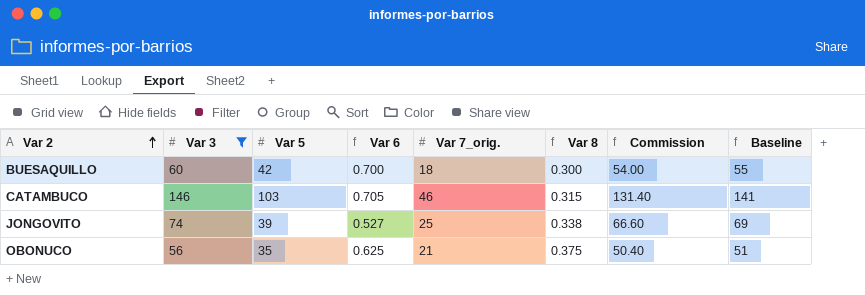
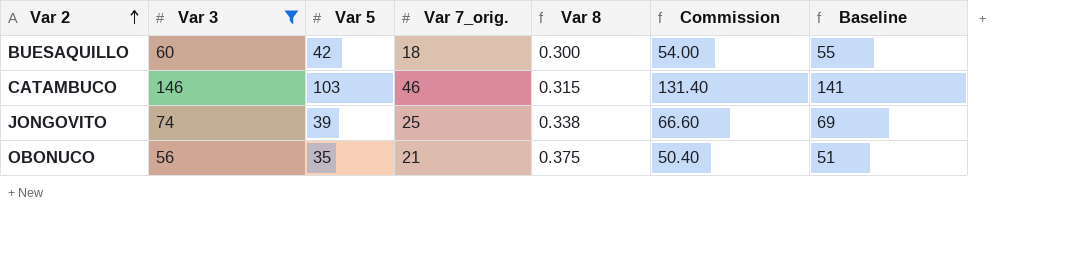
column Var 6 | formula: [Var 5] / [Var 3] -> none

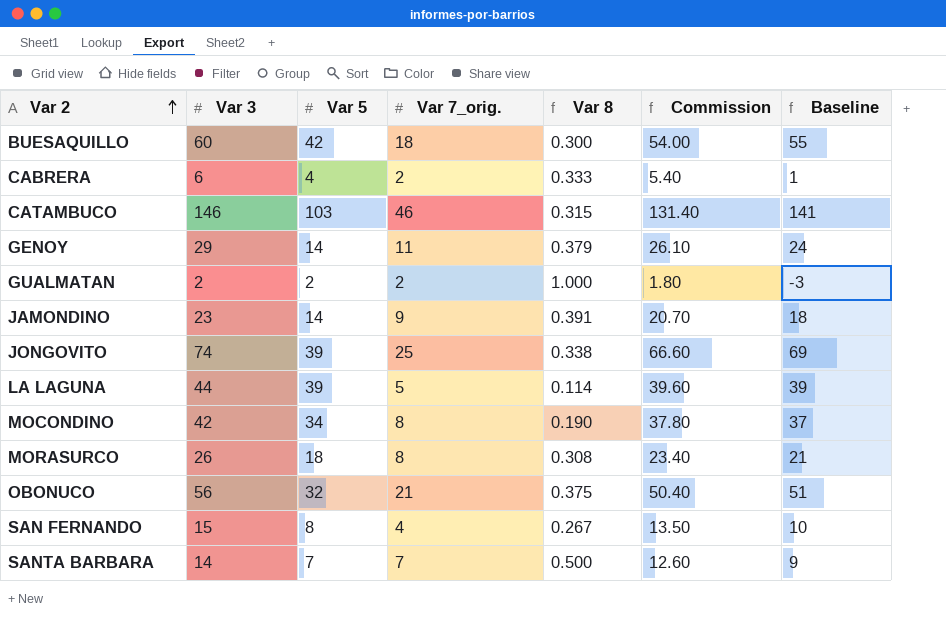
filter: Var 3 >= 56 -> none
OBONUCO | Var 5: 35 -> 32

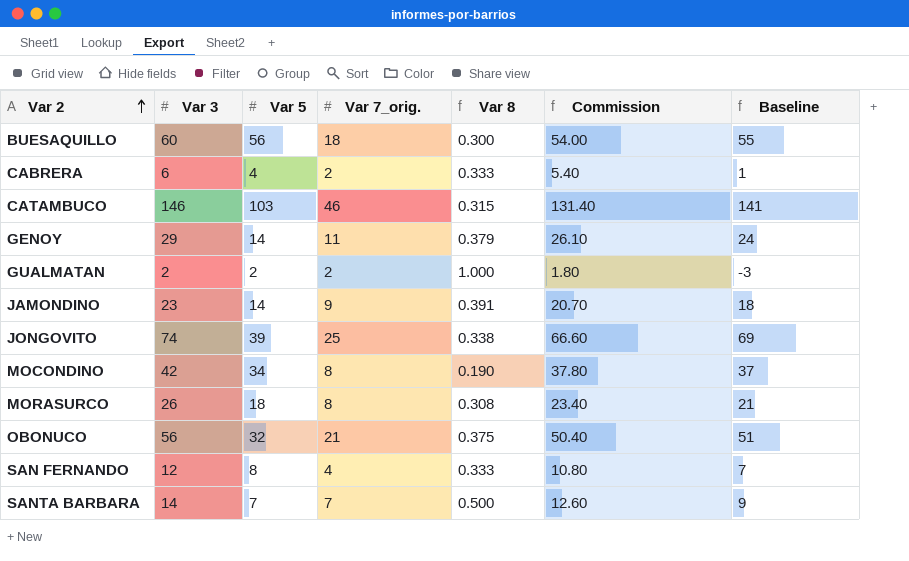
row LA LAGUNA: 44 | 39 | 5 | 0.114 | 39.60 | 39 -> none
BUESAQUILLO | Var 5: 42 -> 56
SAN FERNANDO | Var 3: 15 -> 12
SAN FERNANDO | Var 8: 0.267 -> 0.333
SAN FERNANDO | Commission: 13.50 -> 10.80
SAN FERNANDO | Baseline: 10 -> 7

